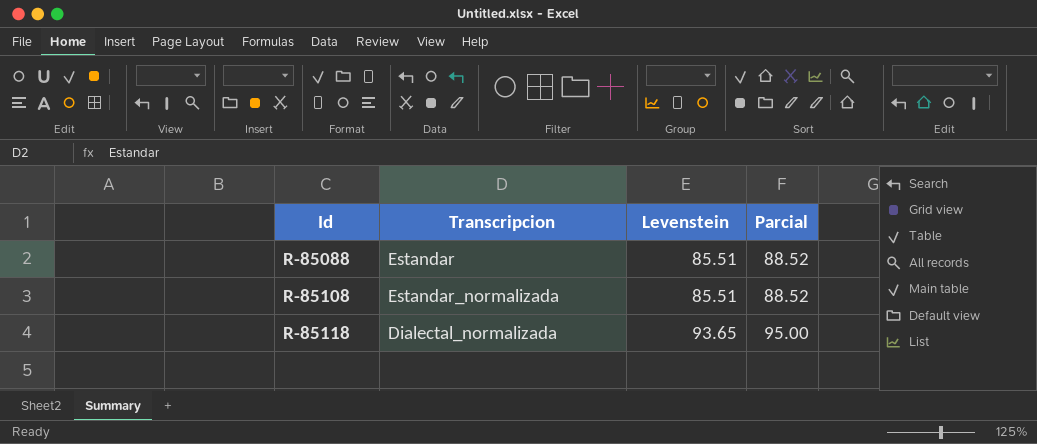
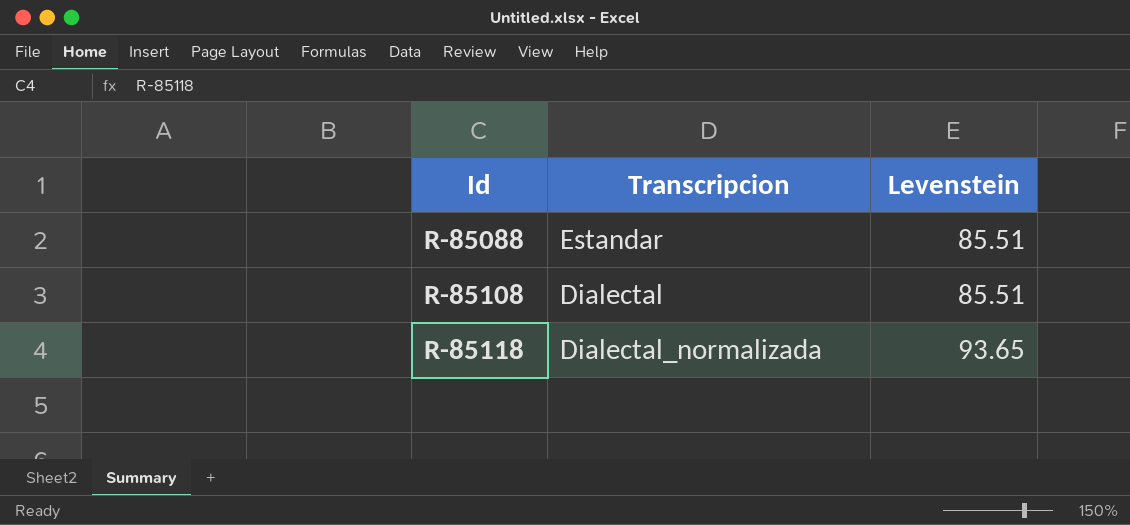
column Parcial | position: 4 -> none
R-85108 | Transcripcion: Estandar_normalizada -> Dialectal

